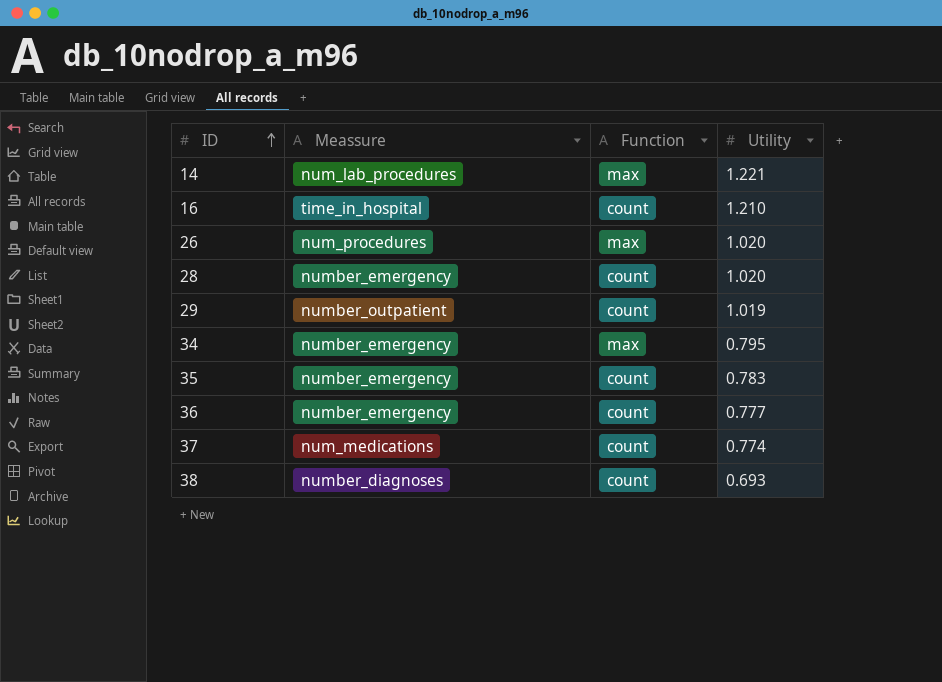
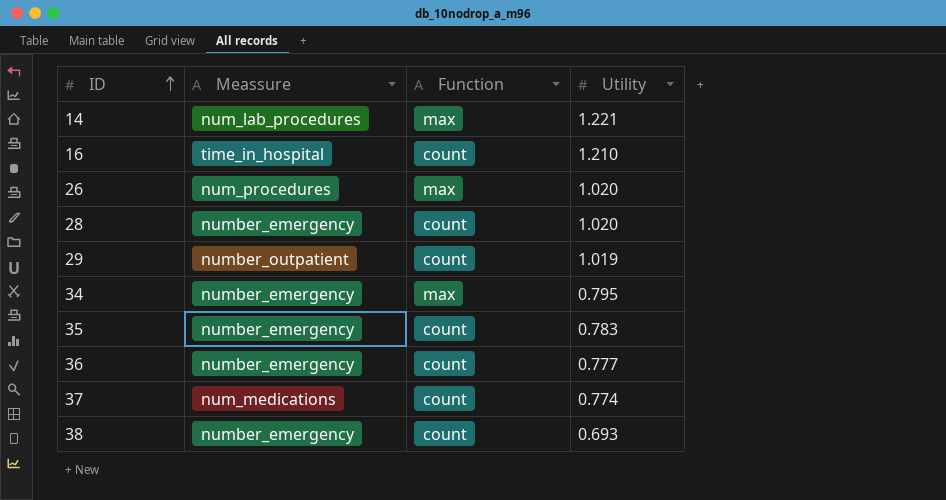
38 | Meassure: number_diagnoses -> number_emergency

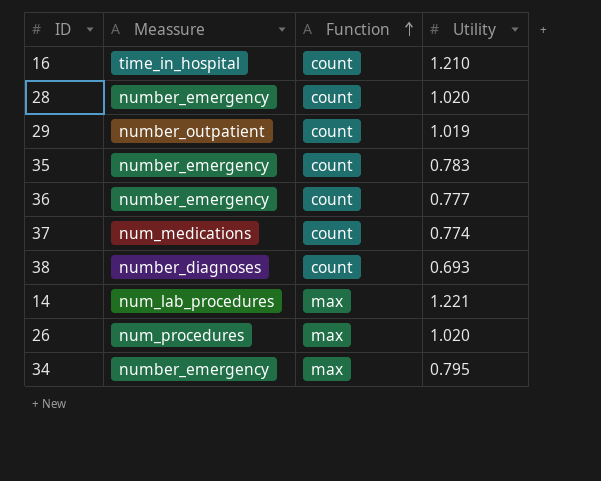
row order: ID ascending -> Function ascending
38 | Meassure: number_emergency -> number_diagnoses

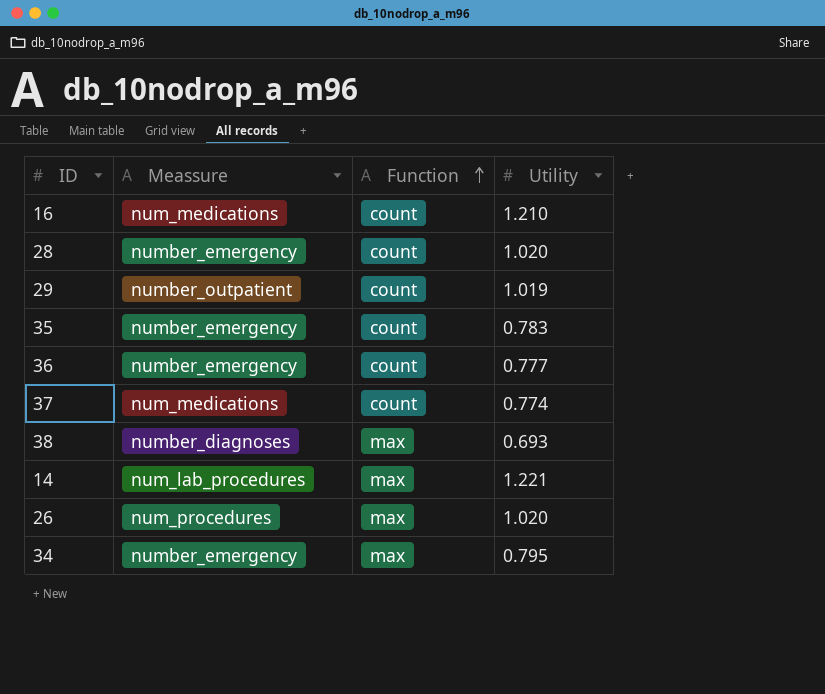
16 | Meassure: time_in_hospital -> num_medications
38 | Function: count -> max

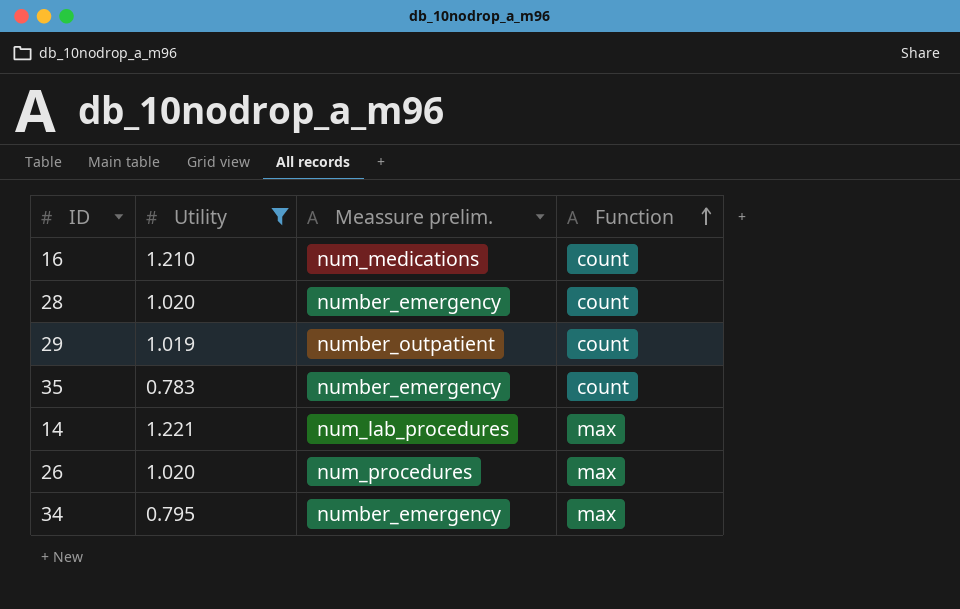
filter: none -> Utility >= 0.783
column Utility | position: 4 -> 2
column name: Meassure -> Meassure prelim.

